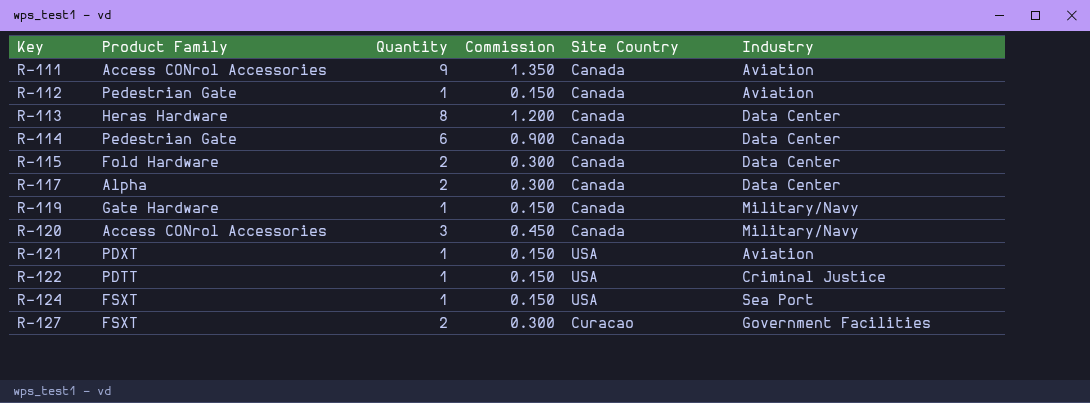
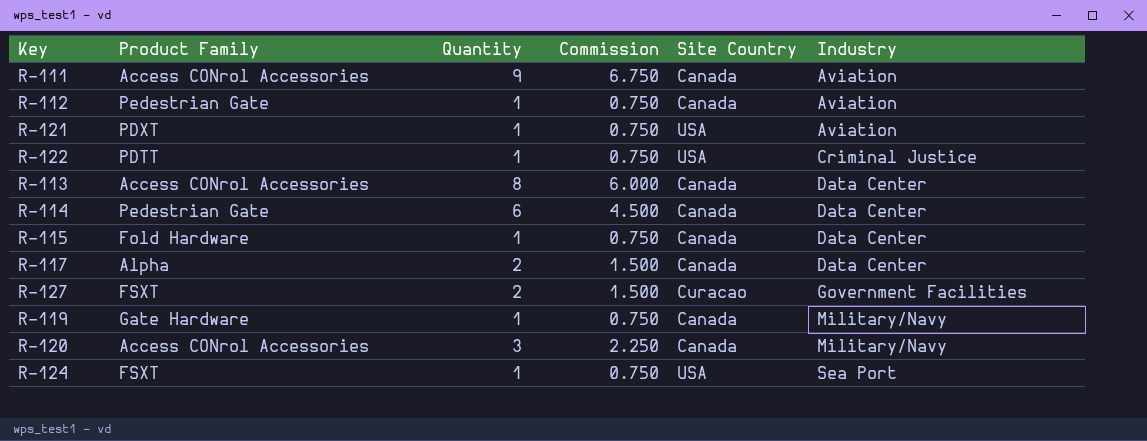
row order: Key ascending -> Industry ascending
column Commission | formula: [Quantity] * 0.15 -> [Quantity] * 0.75
R-113 | Product Family: Heras Hardware -> Access CONrol Accessories
R-115 | Quantity: 2 -> 1

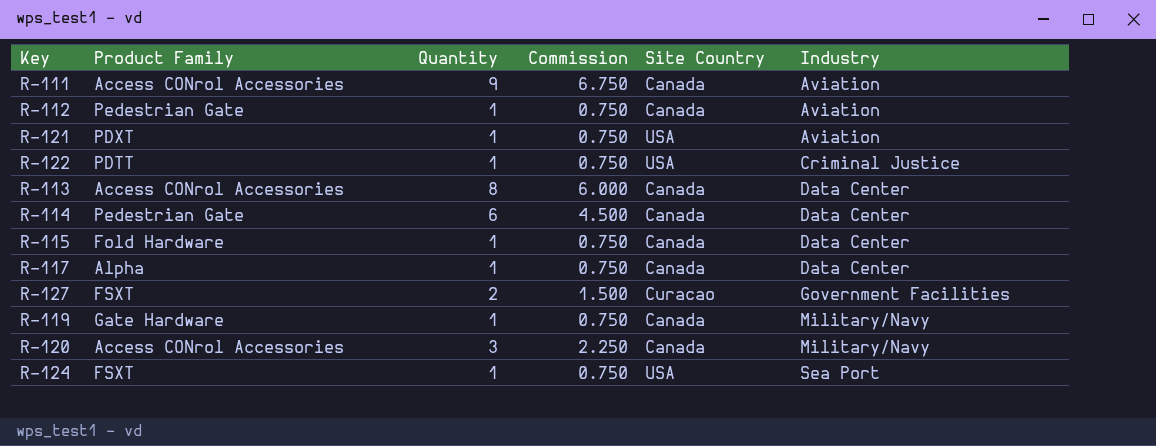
R-117 | Quantity: 2 -> 1
R-117 | Commission: 1.500 -> 0.750

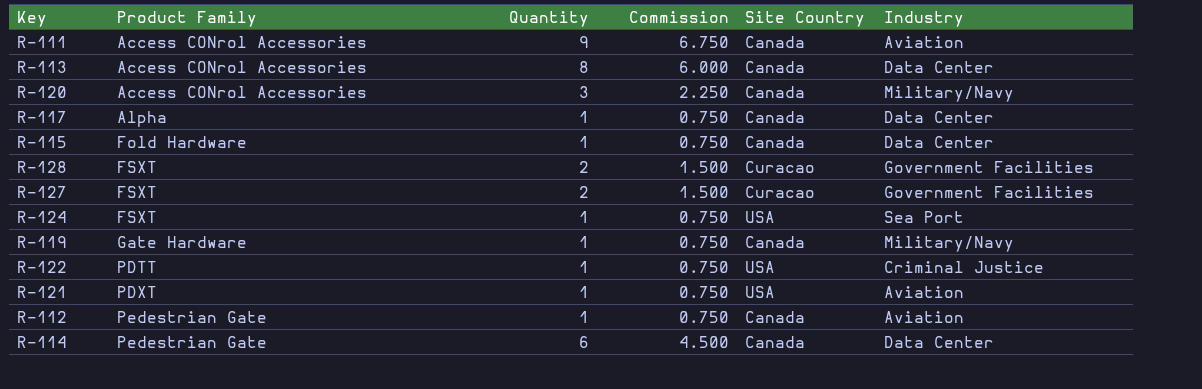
row order: Industry ascending -> Product Family ascending
row R-128: none -> FSXT | 2 | 1.500 | Curacao | Government Facilities

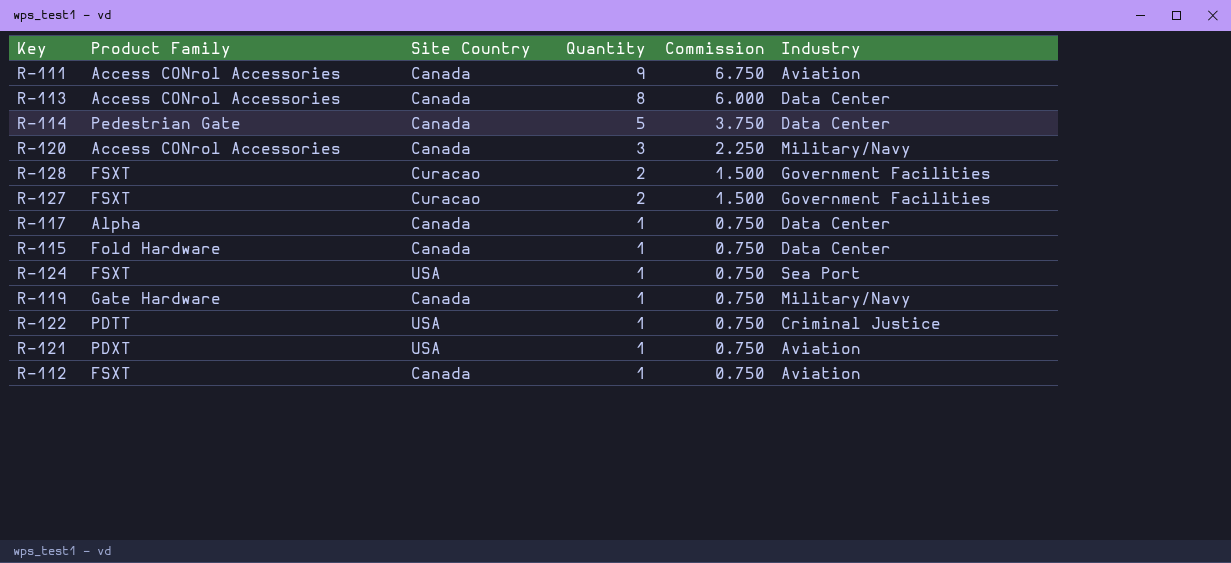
row order: Product Family ascending -> Quantity descending
column Site Country | position: 5 -> 3
R-114 | Quantity: 6 -> 5
R-114 | Commission: 4.500 -> 3.750
R-112 | Product Family: Pedestrian Gate -> FSXT

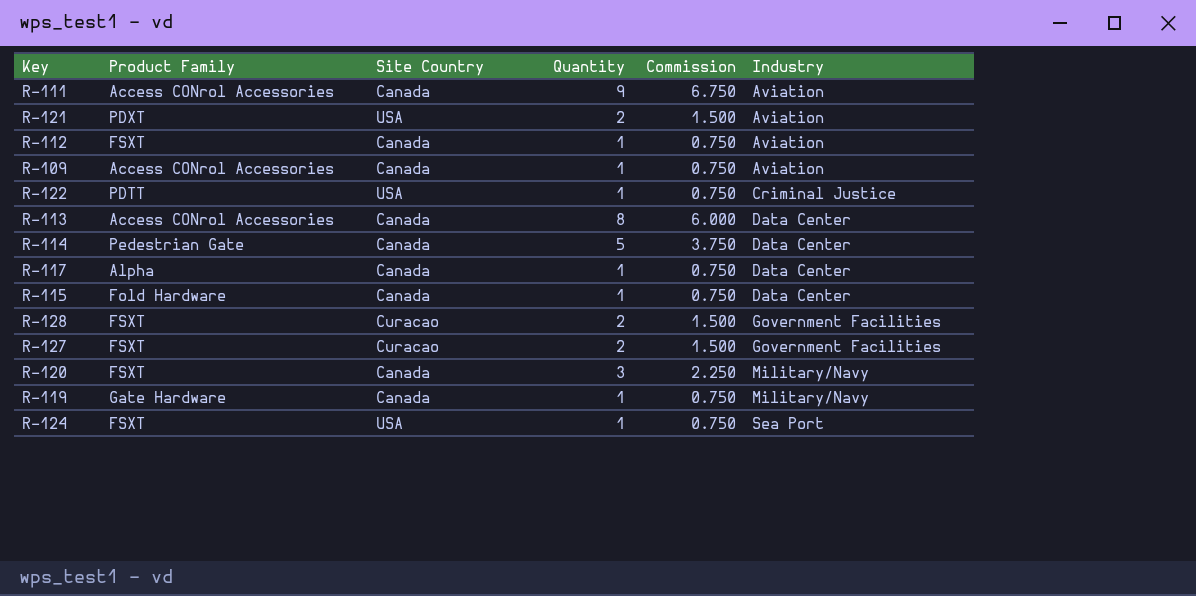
row order: Quantity descending -> Industry ascending
R-121 | Quantity: 1 -> 2
R-121 | Commission: 0.750 -> 1.500
row R-109: none -> Access CONrol Accessories | Canada | 1 | 0.750 | Aviation
R-120 | Product Family: Access CONrol Accessories -> FSXT

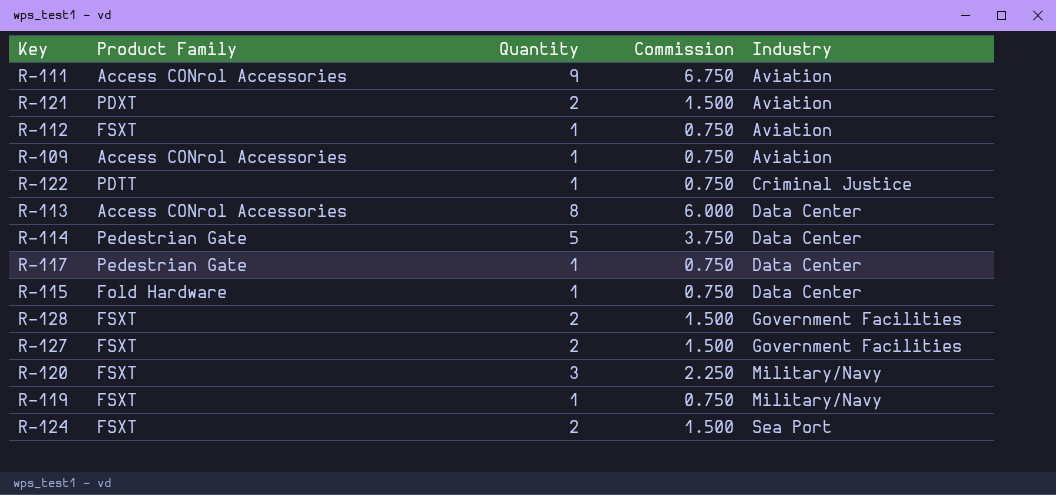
column Site Country | position: 3 -> none
R-117 | Product Family: Alpha -> Pedestrian Gate
R-119 | Product Family: Gate Hardware -> FSXT
R-124 | Quantity: 1 -> 2
R-124 | Commission: 0.750 -> 1.500

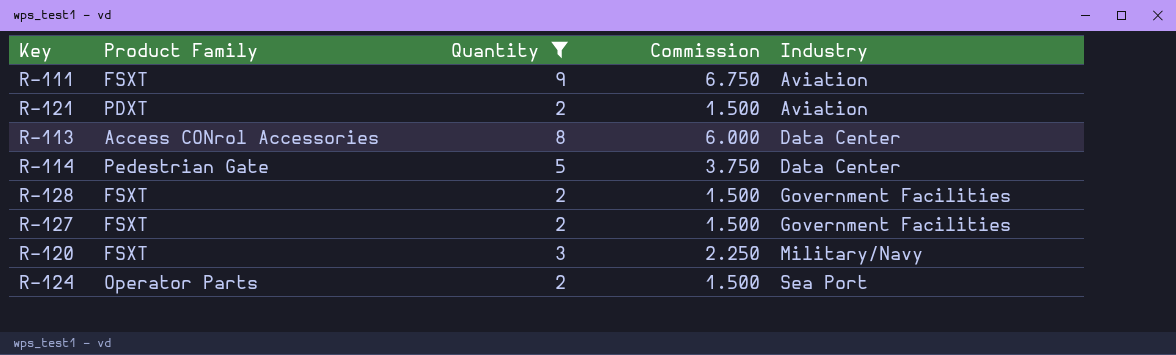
filter: none -> Quantity != 1
R-111 | Product Family: Access CONrol Accessories -> FSXT
R-124 | Product Family: FSXT -> Operator Parts

